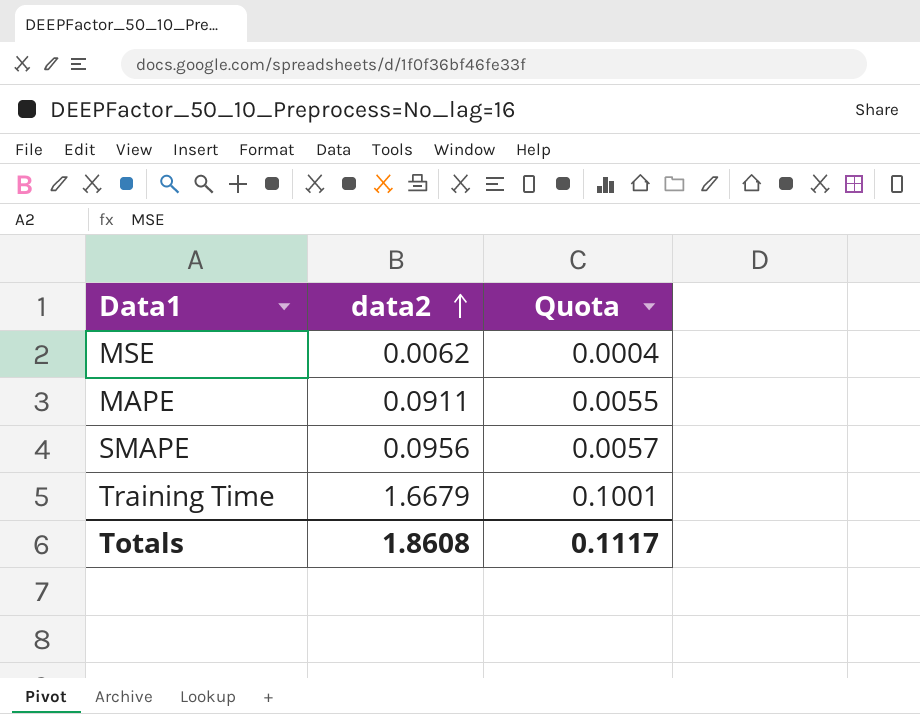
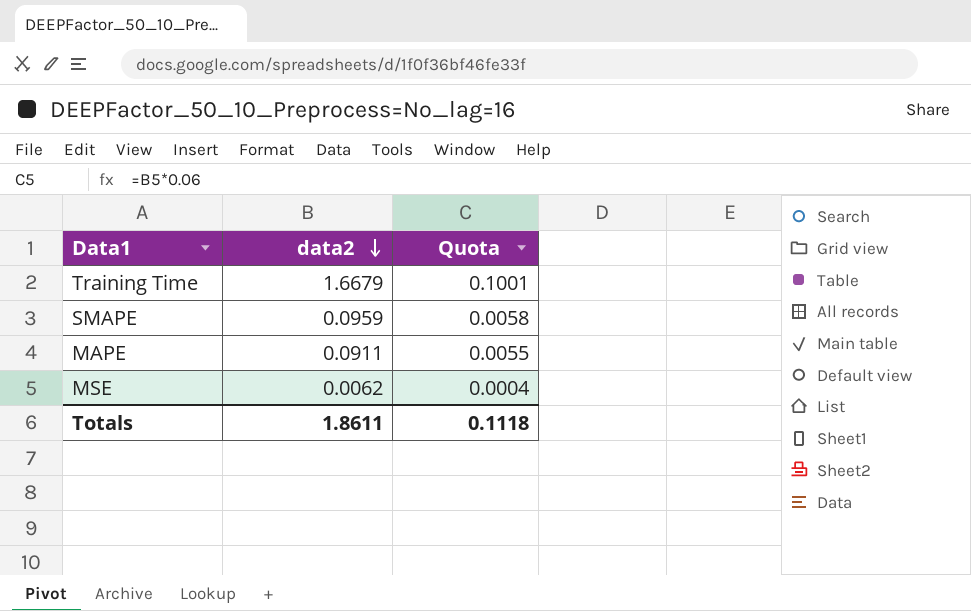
row order: data2 ascending -> data2 descending
SMAPE | data2: 0.0956 -> 0.0959
SMAPE | Quota: 0.0057 -> 0.0058
Totals | data2: 1.8608 -> 1.8611
Totals | Quota: 0.1117 -> 0.1118

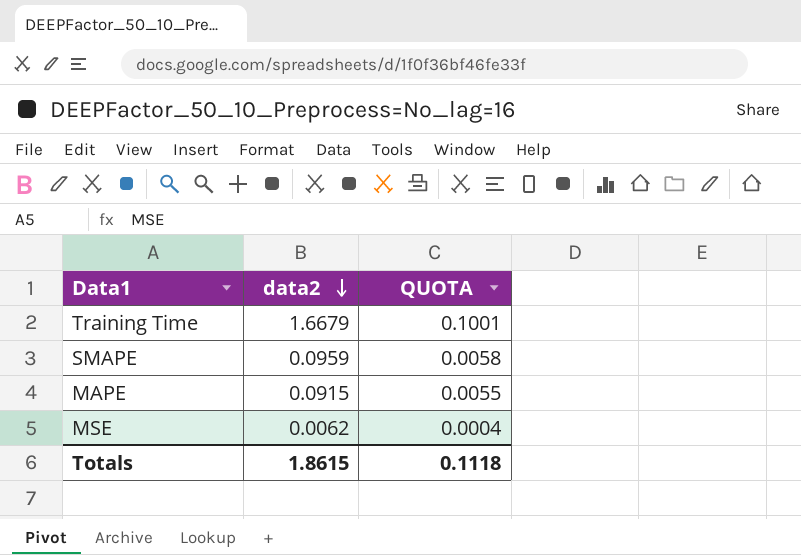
column name: Quota -> QUOTA
MAPE | data2: 0.0911 -> 0.0915
Totals | data2: 1.8611 -> 1.8615

